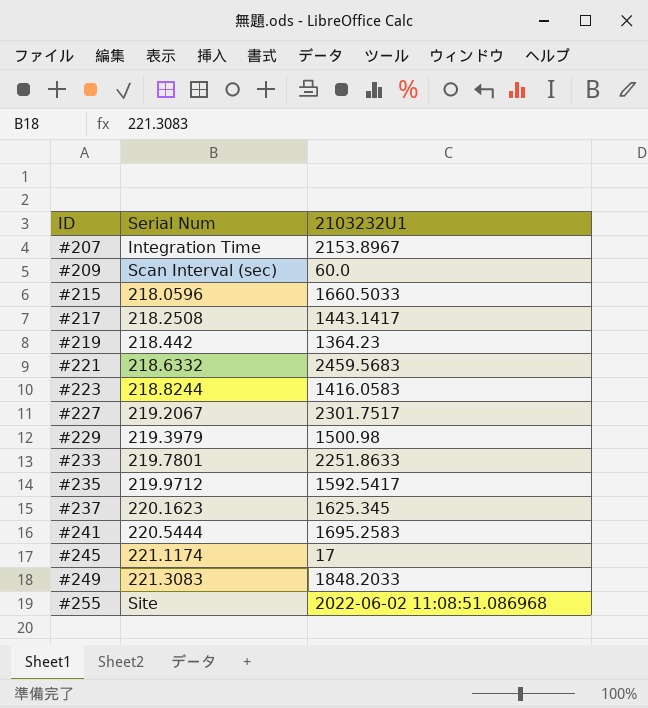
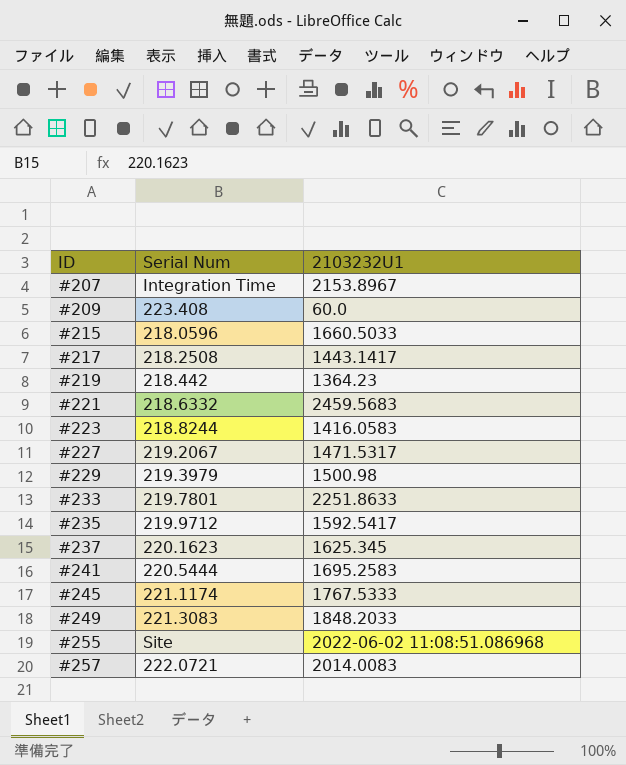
#209 | Serial Num: Scan Interval (sec) -> 223.408
#227 | 2103232U1: 2301.7517 -> 1471.5317
#245 | 2103232U1: 17 -> 1767.5333
row #257: none -> 222.0721 | 2014.0083

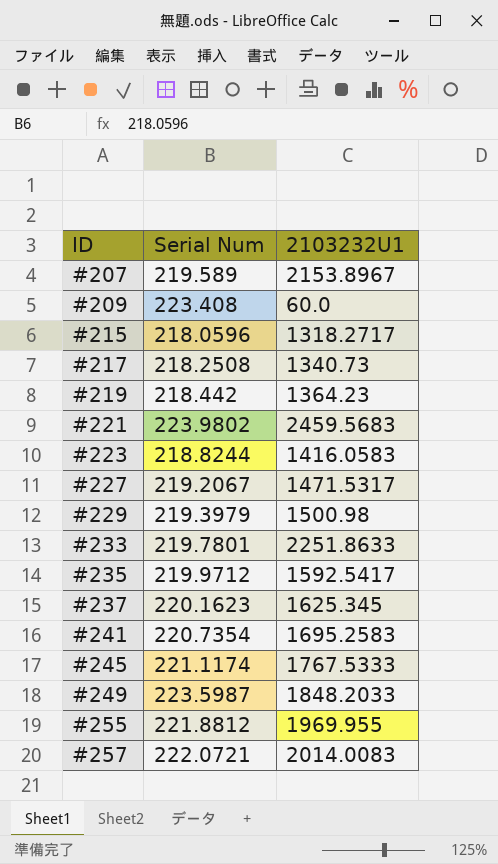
#207 | Serial Num: Integration Time -> 219.589
#215 | 2103232U1: 1660.5033 -> 1318.2717
#217 | 2103232U1: 1443.1417 -> 1340.73
#221 | Serial Num: 218.6332 -> 223.9802
#241 | Serial Num: 220.5444 -> 220.7354
#249 | Serial Num: 221.3083 -> 223.5987
#255 | Serial Num: Site -> 221.8812
#255 | 2103232U1: 2022-06-02 11:08:51.086968 -> 1969.955

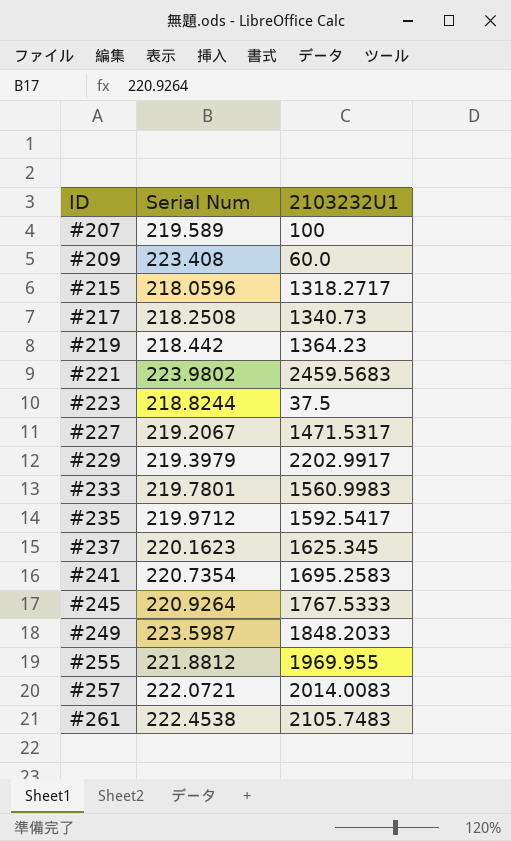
#207 | 2103232U1: 2153.8967 -> 100
#223 | 2103232U1: 1416.0583 -> 37.5
#229 | 2103232U1: 1500.98 -> 2202.9917
#233 | 2103232U1: 2251.8633 -> 1560.9983
#245 | Serial Num: 221.1174 -> 220.9264
row #261: none -> 222.4538 | 2105.7483

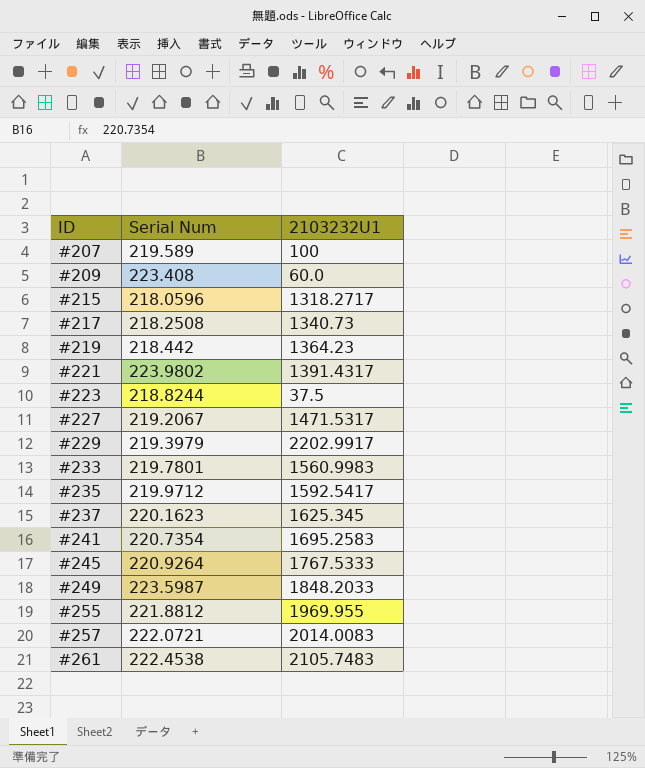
#221 | 2103232U1: 2459.5683 -> 1391.4317

